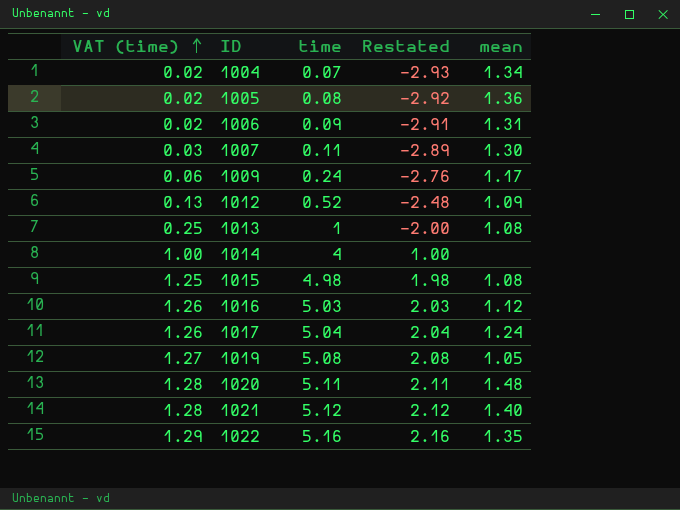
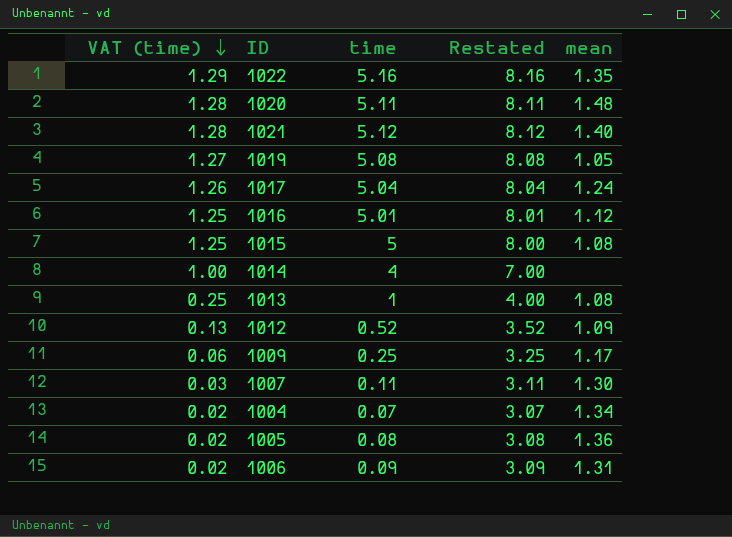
row order: VAT (time) ascending -> VAT (time) descending
column Restated | formula: [time] - 3 -> [time] + 3
1016 | VAT (time): 1.26 -> 1.25
1016 | time: 5.03 -> 5.01
1015 | time: 4.98 -> 5
1009 | time: 0.24 -> 0.25

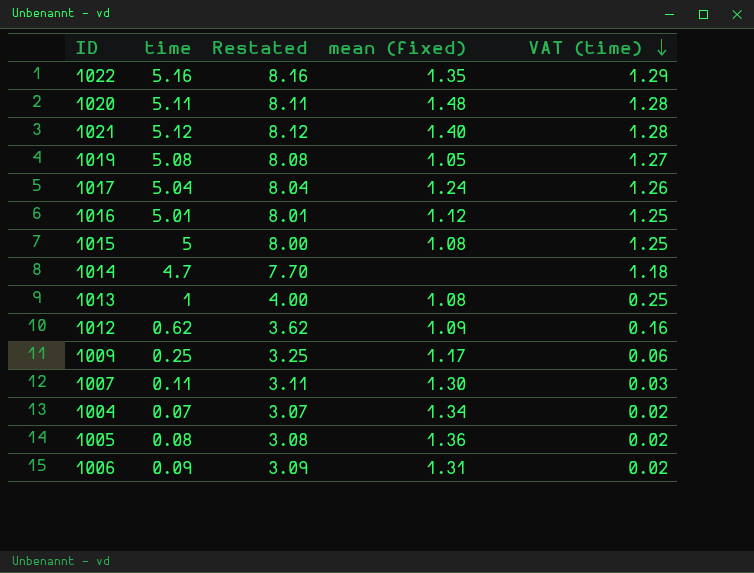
column name: mean -> mean (fixed)
column VAT (time) | position: 1 -> 5
1014 | time: 4 -> 4.7
1014 | Restated: 7.00 -> 7.70
1014 | VAT (time): 1.00 -> 1.18
1012 | time: 0.52 -> 0.62
1012 | Restated: 3.52 -> 3.62
1012 | VAT (time): 0.13 -> 0.16

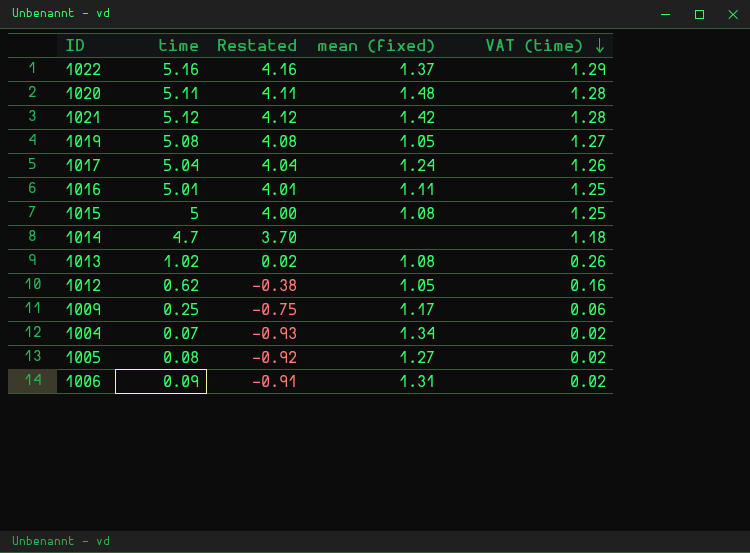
column Restated | formula: [time] + 3 -> [time] - 1
row 1007: 0.11 | 3.11 | 1.30 | 0.03 -> none
1022 | mean (fixed): 1.35 -> 1.37
1021 | mean (fixed): 1.40 -> 1.42
1016 | mean (fixed): 1.12 -> 1.11
1013 | time: 1 -> 1.02
1013 | VAT (time): 0.25 -> 0.26
1012 | mean (fixed): 1.09 -> 1.05
1005 | mean (fixed): 1.36 -> 1.27

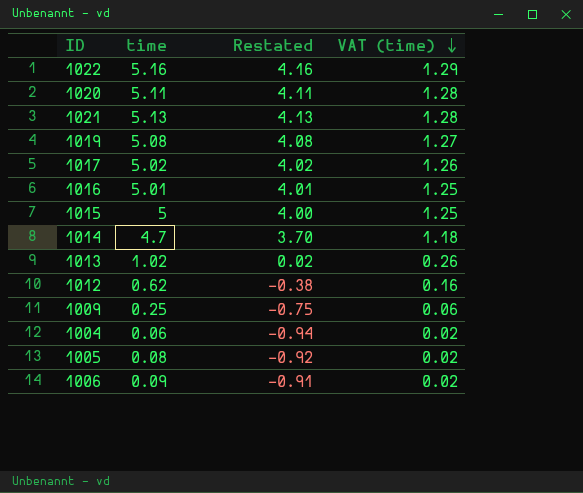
column mean (fixed) | position: 4 -> none
1021 | time: 5.12 -> 5.13
1021 | Restated: 4.12 -> 4.13
1017 | time: 5.04 -> 5.02
1017 | Restated: 4.04 -> 4.02
1004 | time: 0.07 -> 0.06
1004 | Restated: -0.93 -> -0.94

